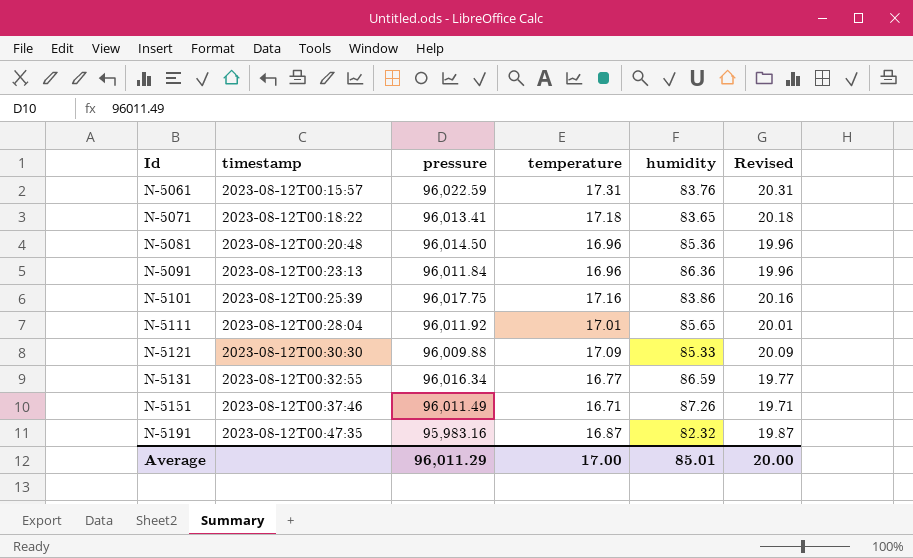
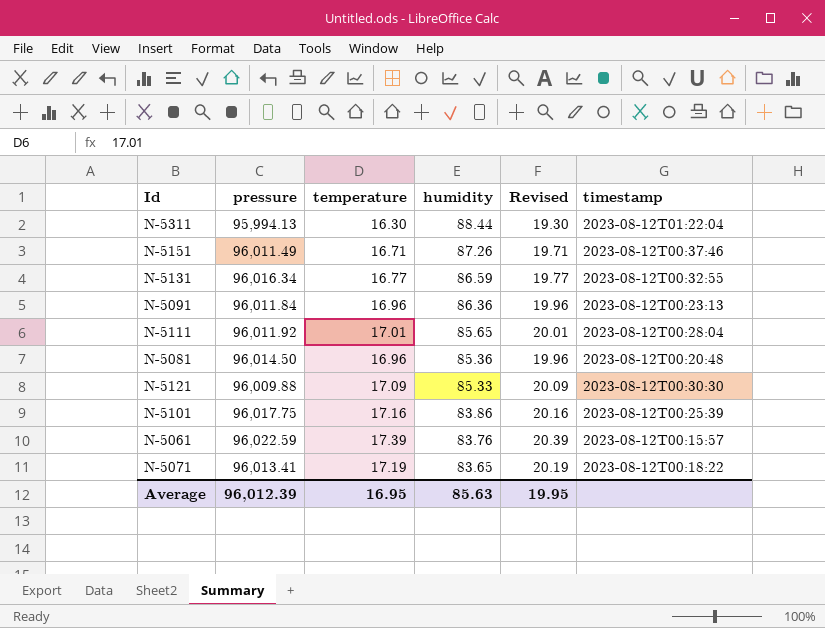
row order: Id ascending -> humidity descending
column timestamp | position: 2 -> 6
row N-5191: 2023-08-12T00:47:35 | 95,983.16 | 16.87 | 82.32 | 19.87 -> none
row N-5311: none -> 95,994.13 | 16.30 | 88.44 | 19.30 | 2023-08-12T01:22:04
N-5061 | temperature: 17.31 -> 17.39
N-5061 | Revised: 20.31 -> 20.39
N-5071 | temperature: 17.18 -> 17.19
N-5071 | Revised: 20.18 -> 20.19
Average | pressure: 96,011.29 -> 96,012.39
Average | temperature: 17.00 -> 16.95
Average | humidity: 85.01 -> 85.63
Average | Revised: 20.00 -> 19.95

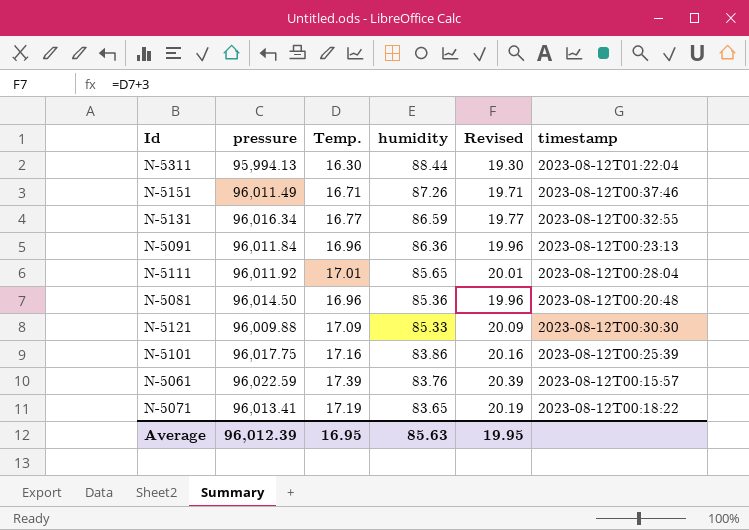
column name: temperature -> Temp.

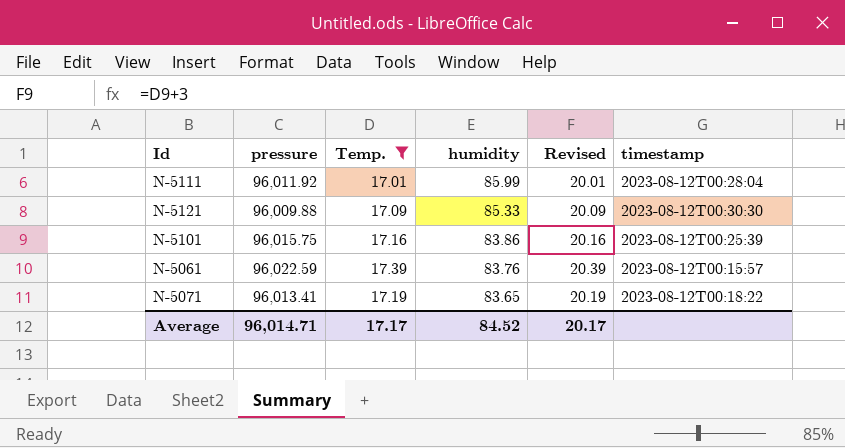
filter: none -> Temp. >= 17.01
N-5111 | humidity: 85.65 -> 85.99
N-5101 | pressure: 96,017.75 -> 96,015.75
Average | pressure: 96,012.39 -> 96,014.71
Average | Temp.: 16.95 -> 17.17
Average | humidity: 85.63 -> 84.52
Average | Revised: 19.95 -> 20.17

